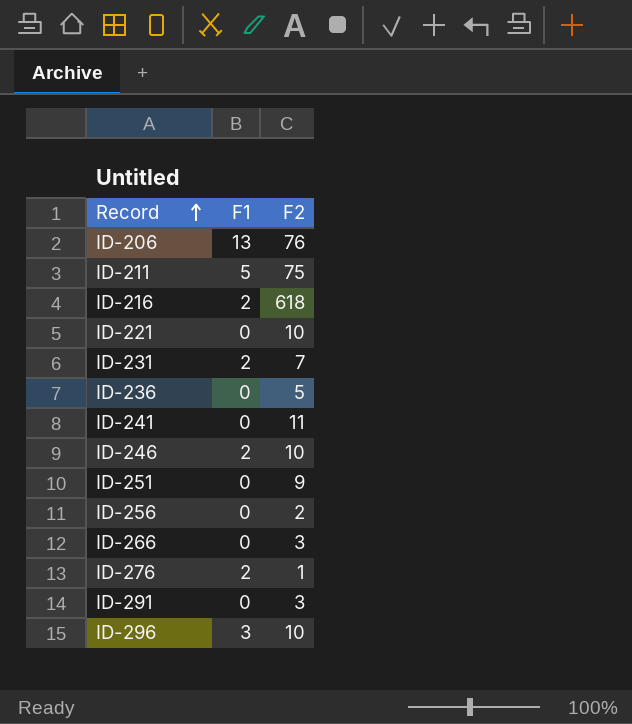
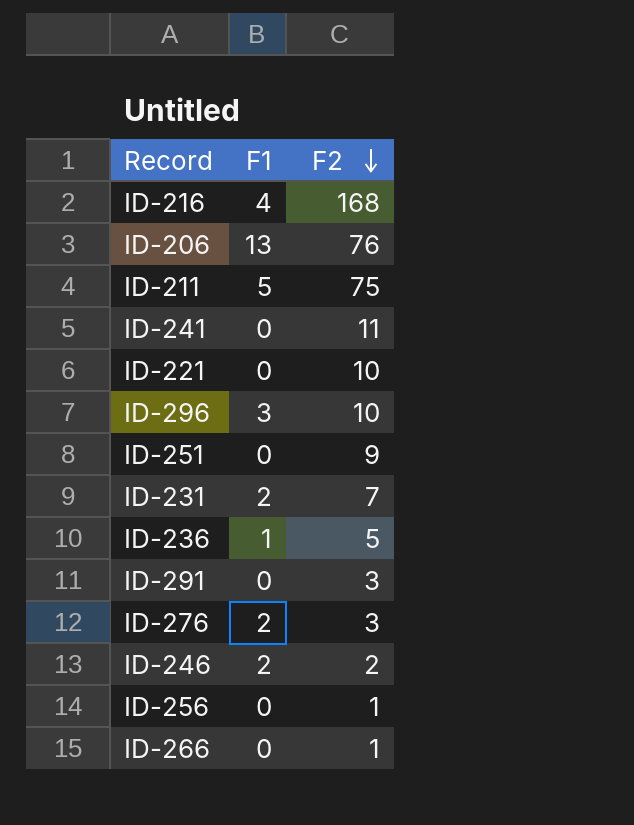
row order: Record ascending -> F2 descending
ID-216 | F1: 2 -> 4
ID-216 | F2: 618 -> 168
ID-236 | F1: 0 -> 1
ID-276 | F2: 1 -> 3
ID-246 | F2: 10 -> 2
ID-256 | F2: 2 -> 1
ID-266 | F2: 3 -> 1

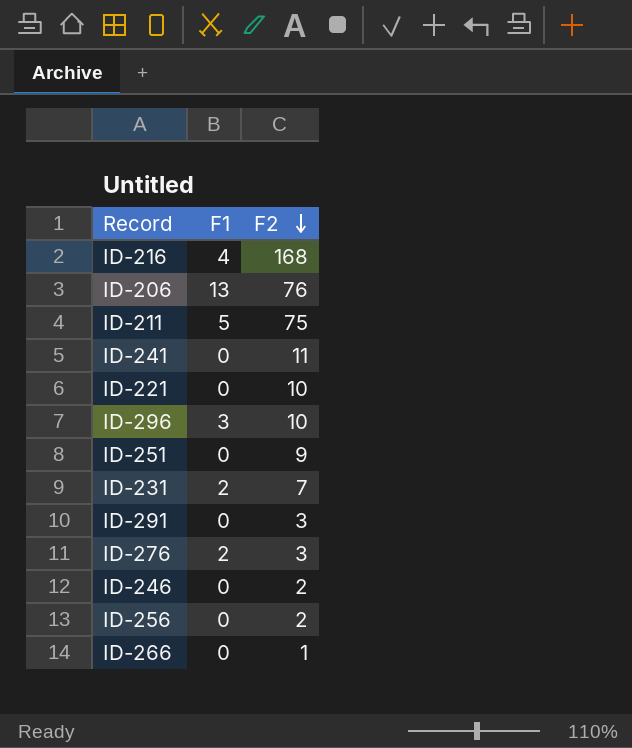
row ID-236: 1 | 5 -> none
ID-246 | F1: 2 -> 0
ID-256 | F2: 1 -> 2

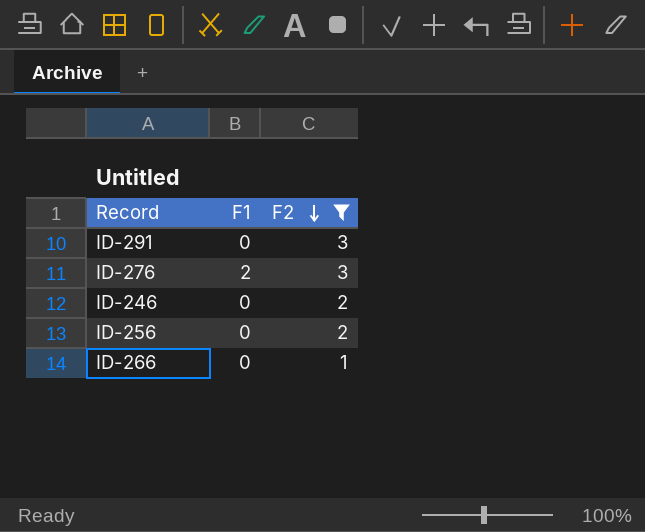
filter: none -> F2 <= 3

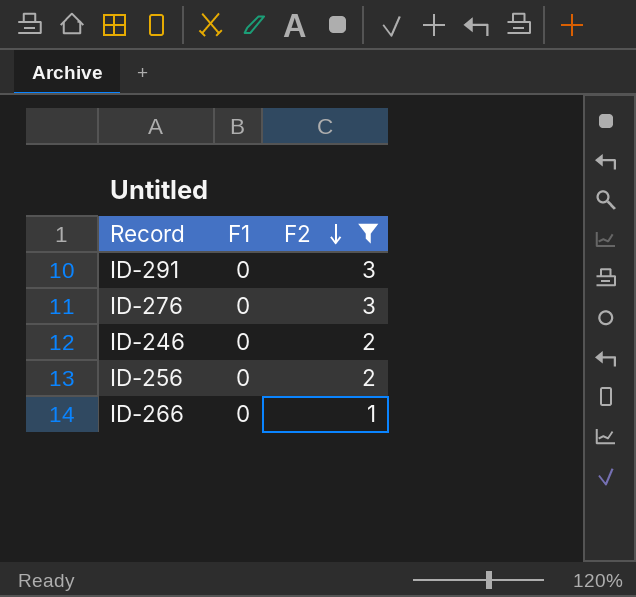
ID-276 | F1: 2 -> 0

